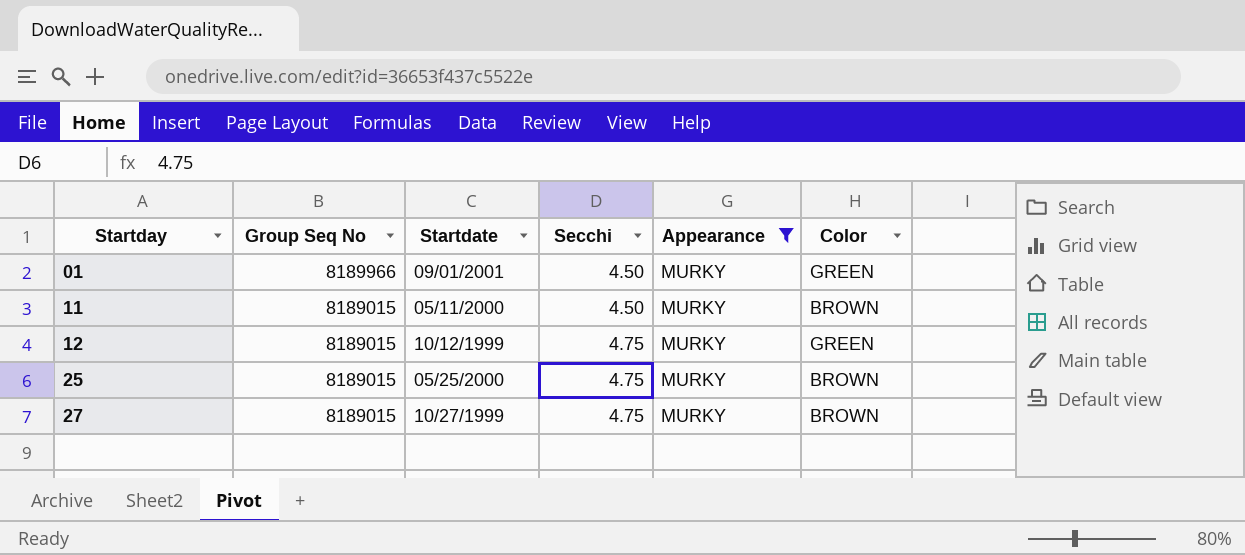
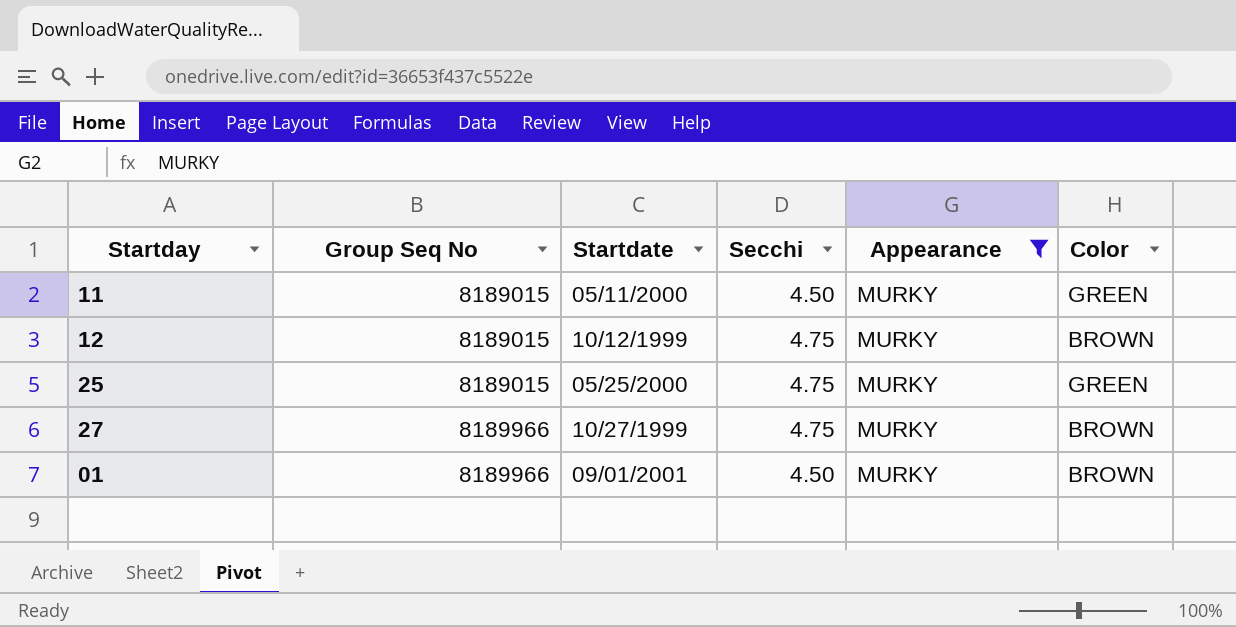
row order: Startday ascending -> Group Seq No ascending
11 | Color: BROWN -> GREEN
12 | Color: GREEN -> BROWN
25 | Color: BROWN -> GREEN
27 | Group Seq No: 8189015 -> 8189966
01 | Color: GREEN -> BROWN

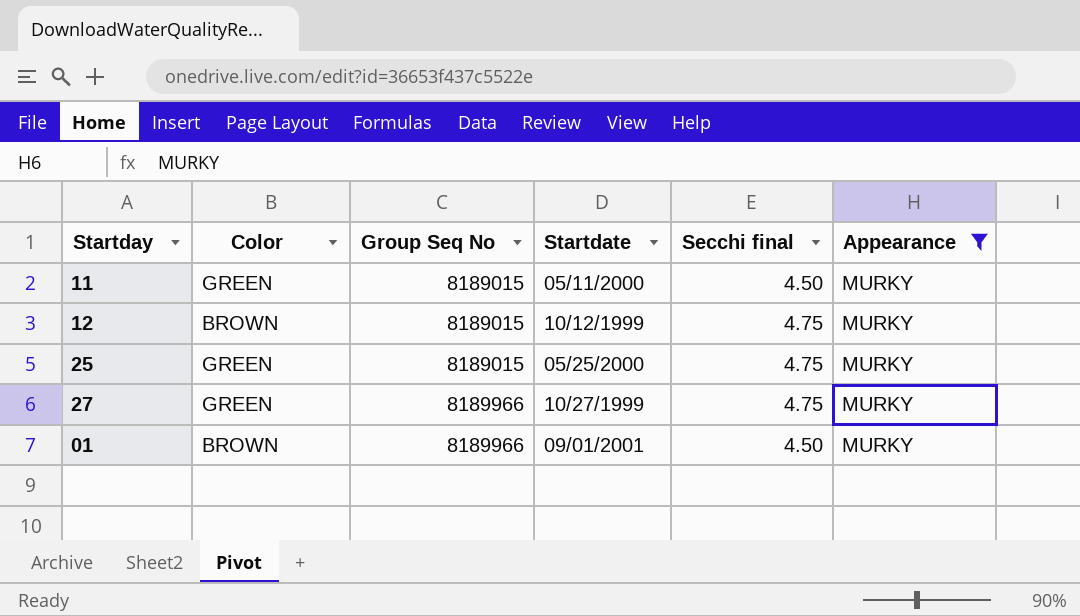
column Color | position: 6 -> 2
column name: Secchi -> Secchi final
27 | Color: BROWN -> GREEN

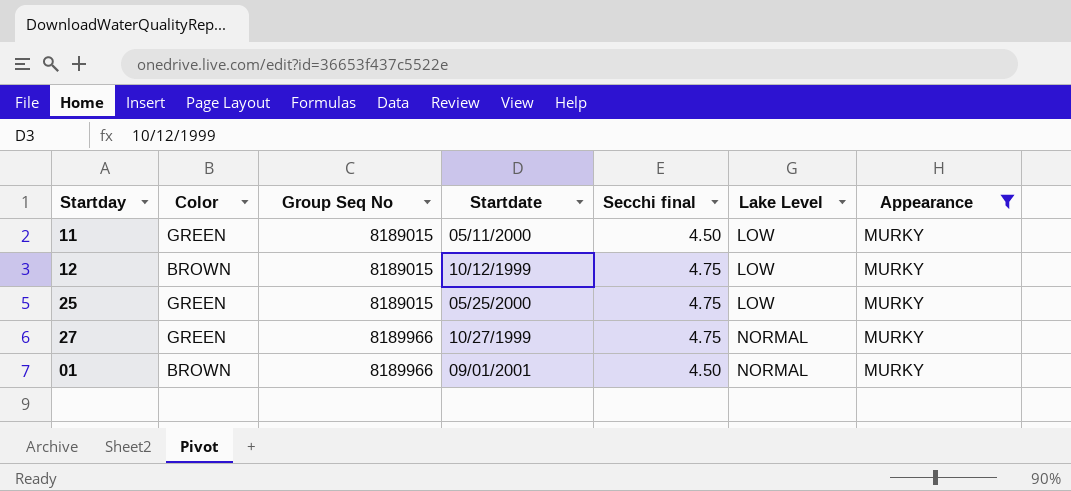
column Lake Level | position: none -> 6

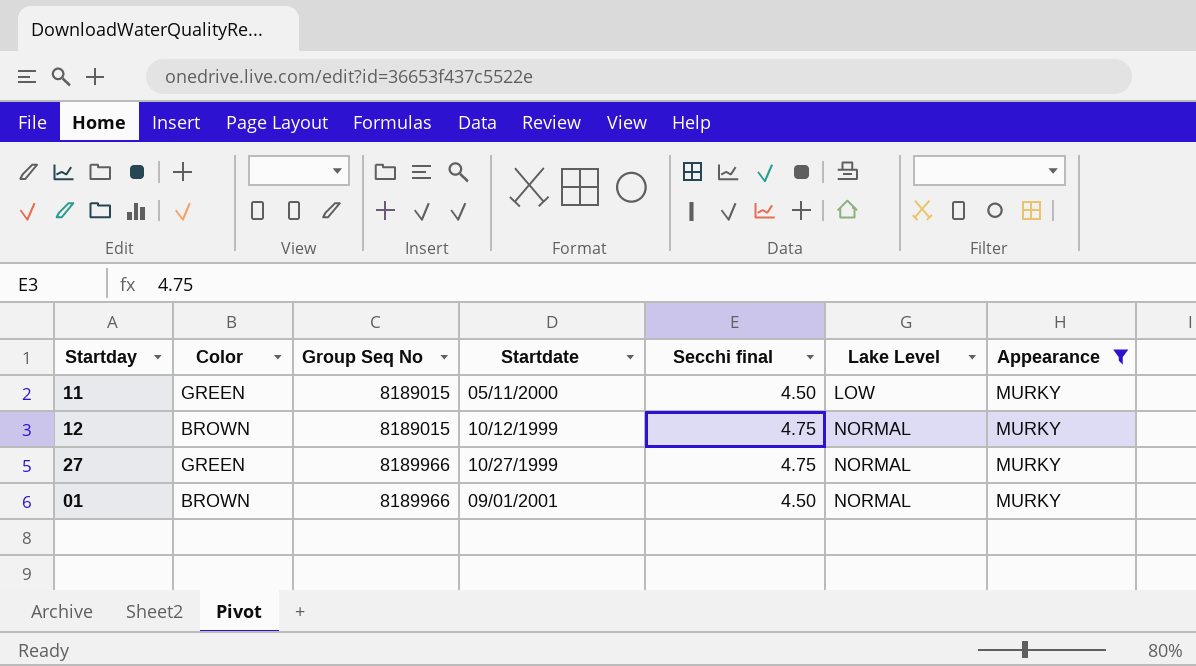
row 25: GREEN | 8189015 | 05/25/2000 | 4.75 | LOW | MURKY -> none
12 | Lake Level: LOW -> NORMAL

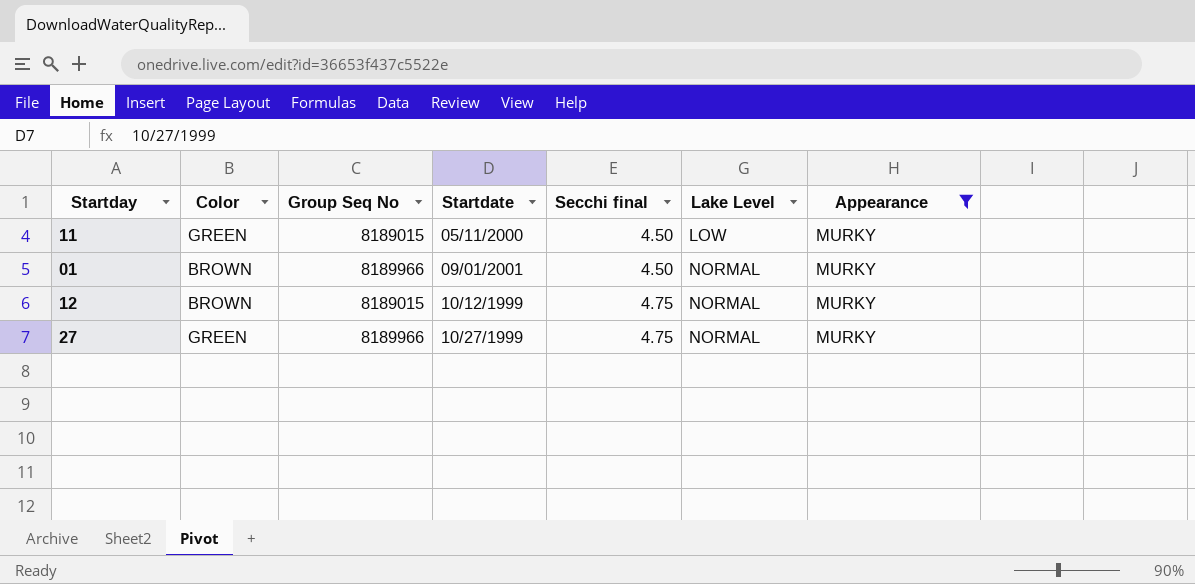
row order: Group Seq No ascending -> Secchi final ascending

